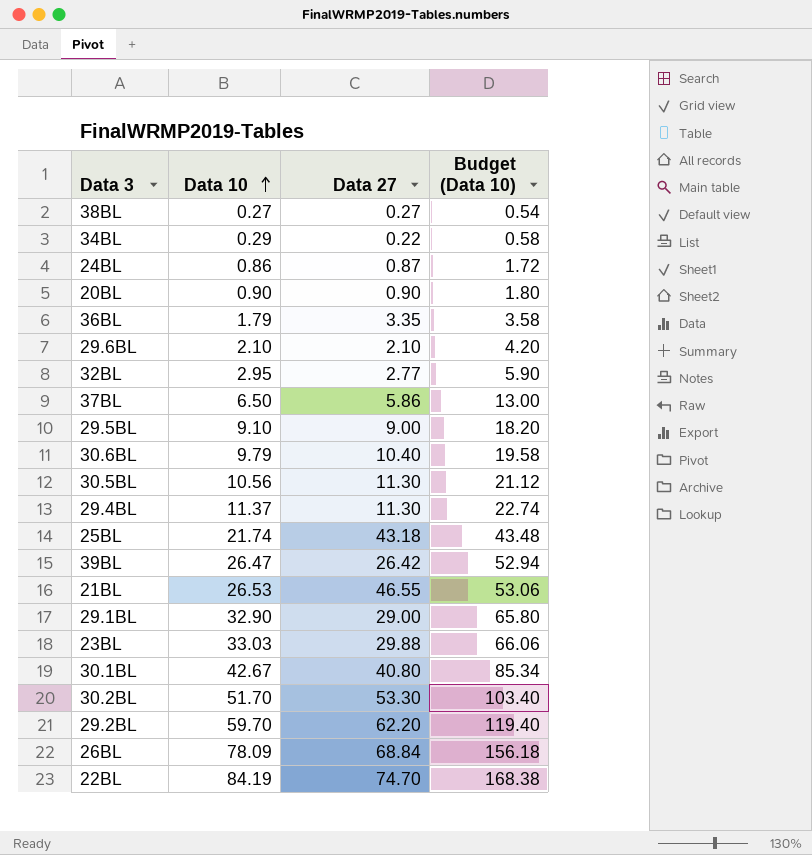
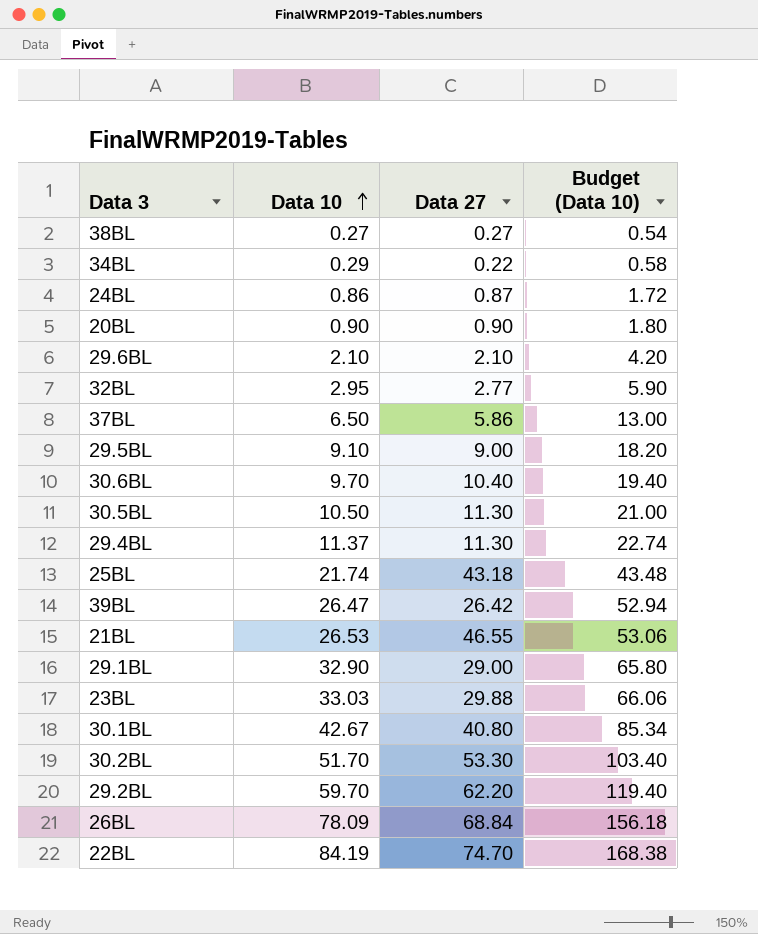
row 36BL: 1.79 | 3.35 | 3.58 -> none
30.6BL | Data 10: 9.79 -> 9.70
30.6BL | Budget (Data 10): 19.58 -> 19.40
30.5BL | Data 10: 10.56 -> 10.50
30.5BL | Budget (Data 10): 21.12 -> 21.00

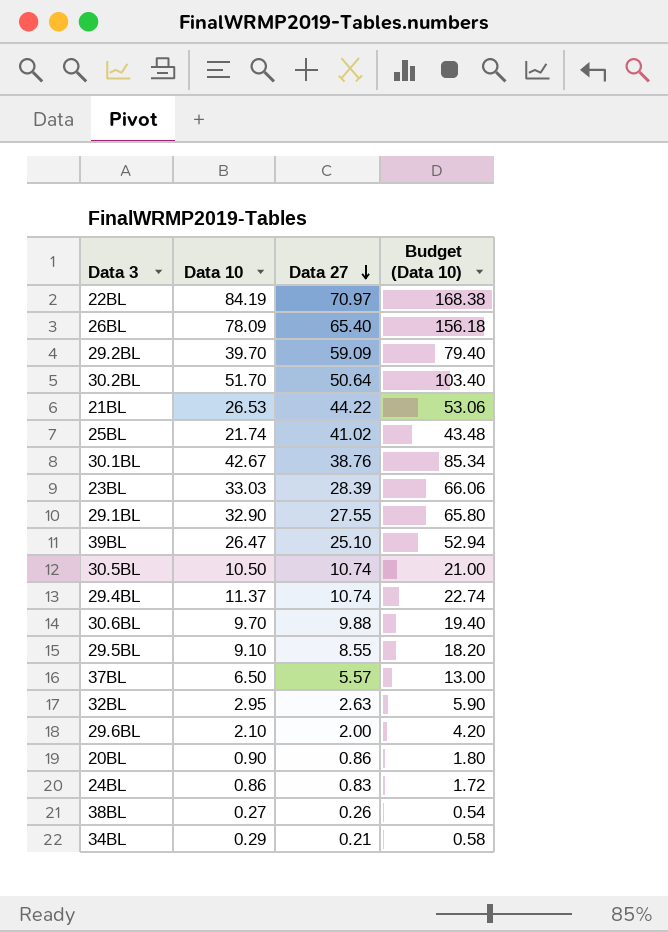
row order: Data 10 ascending -> Data 27 descending
22BL | Data 27: 74.70 -> 70.97
26BL | Data 27: 68.84 -> 65.40
29.2BL | Data 10: 59.70 -> 39.70
29.2BL | Data 27: 62.20 -> 59.09
29.2BL | Budget (Data 10): 119.40 -> 79.40
30.2BL | Data 27: 53.30 -> 50.64
21BL | Data 27: 46.55 -> 44.22
25BL | Data 27: 43.18 -> 41.02
30.1BL | Data 27: 40.80 -> 38.76
23BL | Data 27: 29.88 -> 28.39
29.1BL | Data 27: 29.00 -> 27.55
39BL | Data 27: 26.42 -> 25.10
30.5BL | Data 27: 11.30 -> 10.74
29.4BL | Data 27: 11.30 -> 10.74
30.6BL | Data 27: 10.40 -> 9.88
29.5BL | Data 27: 9.00 -> 8.55
37BL | Data 27: 5.86 -> 5.57
32BL | Data 27: 2.77 -> 2.63
29.6BL | Data 27: 2.10 -> 2.00
20BL | Data 27: 0.90 -> 0.86
24BL | Data 27: 0.87 -> 0.83
38BL | Data 27: 0.27 -> 0.26
34BL | Data 27: 0.22 -> 0.21

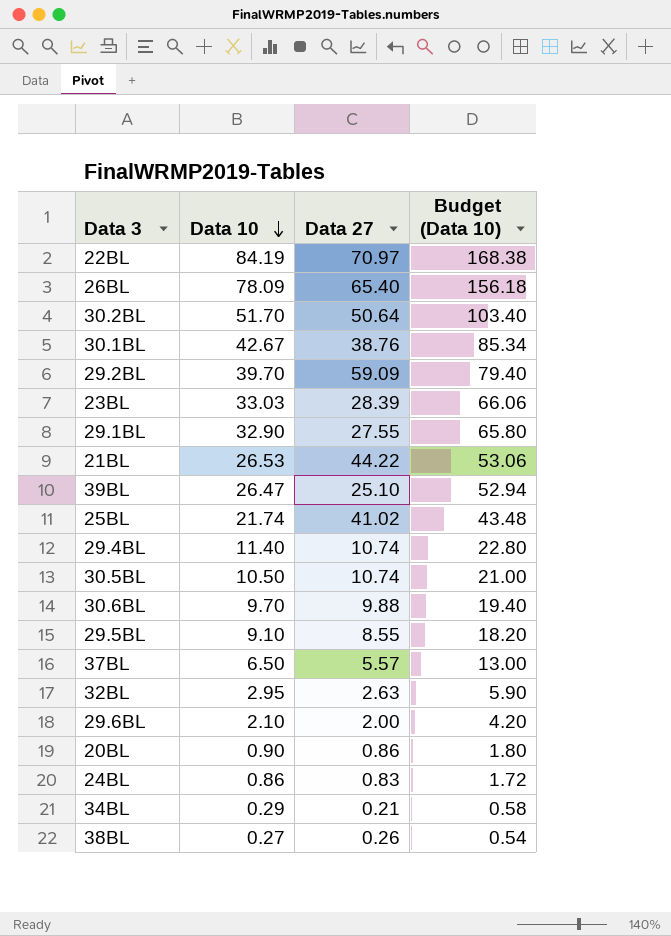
row order: Data 27 descending -> Data 10 descending
29.4BL | Data 10: 11.37 -> 11.40
29.4BL | Budget (Data 10): 22.74 -> 22.80

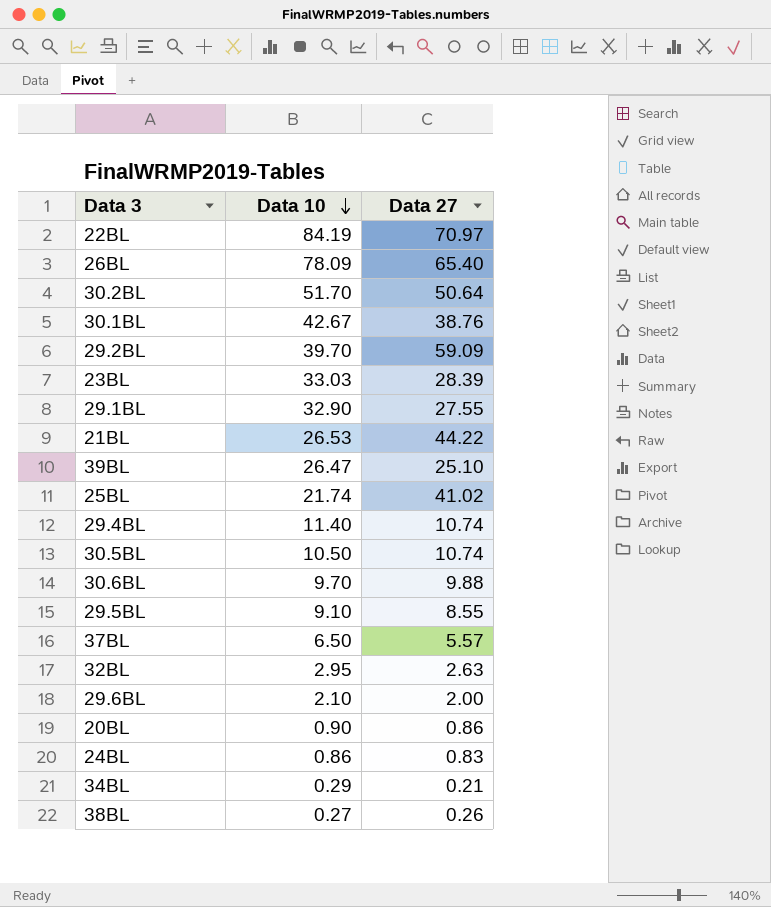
column Budget (Data 10) | formula: [Data 10] * 2 -> none

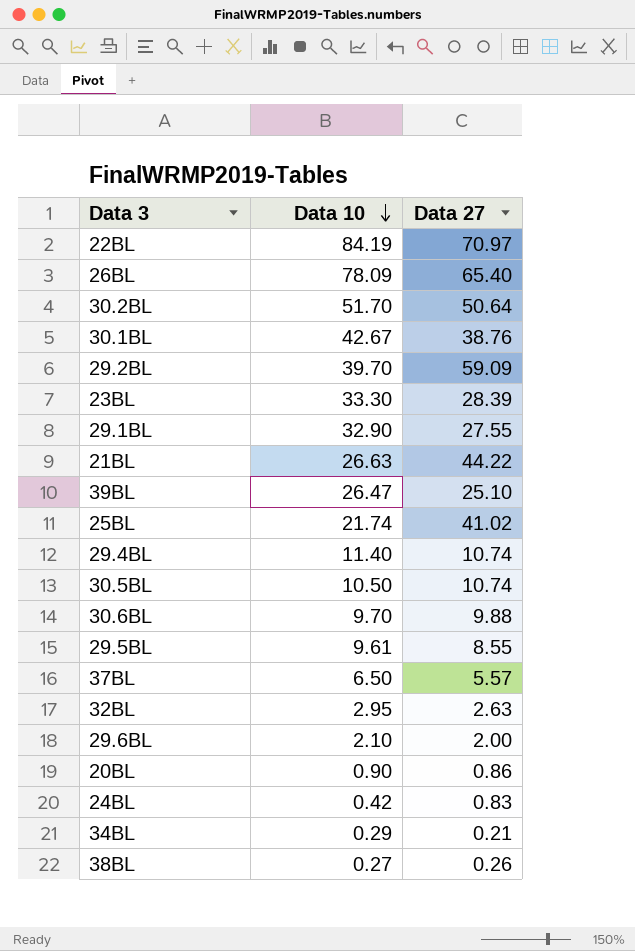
23BL | Data 10: 33.03 -> 33.30
21BL | Data 10: 26.53 -> 26.63
29.5BL | Data 10: 9.10 -> 9.61
24BL | Data 10: 0.86 -> 0.42

